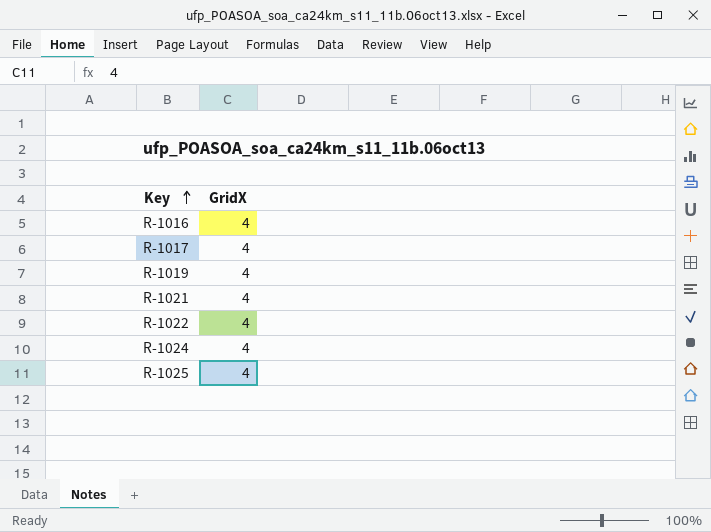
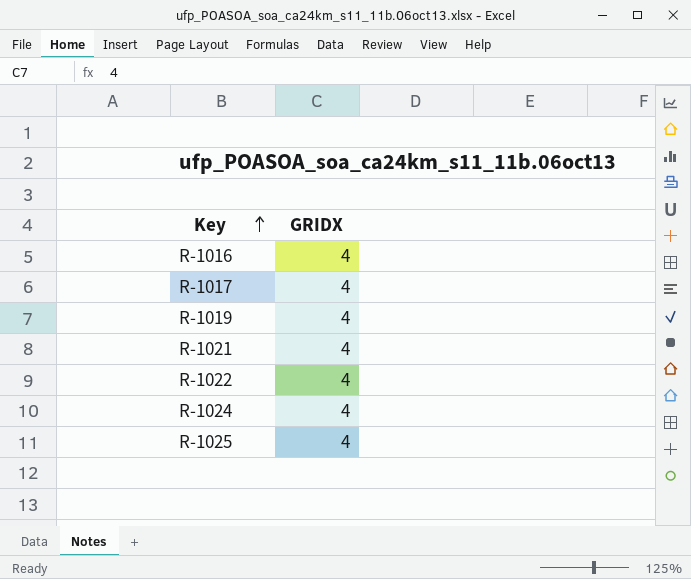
column name: GridX -> GRIDX

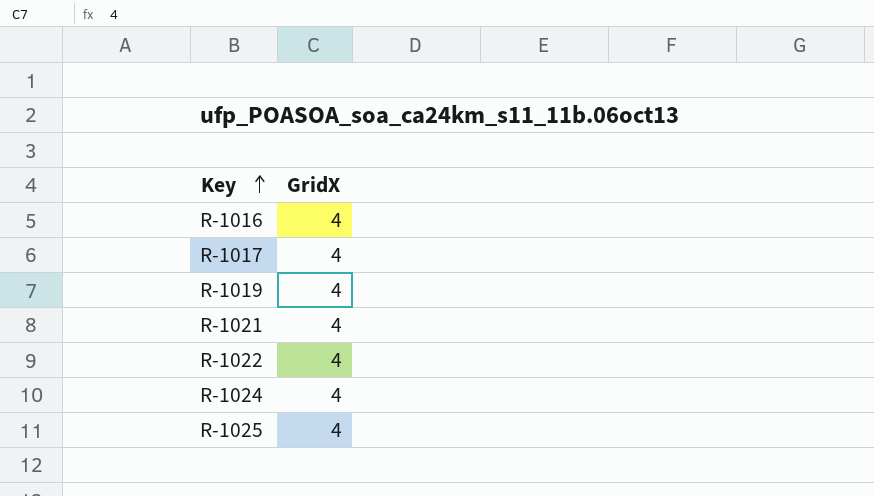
column name: GRIDX -> GridX

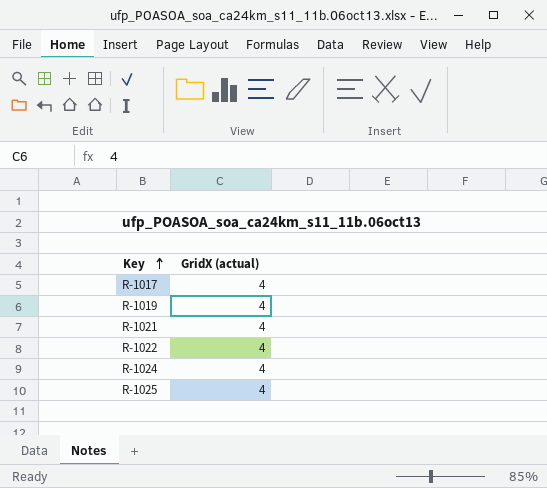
column name: GridX -> GridX (actual)
row R-1016: 4 -> none

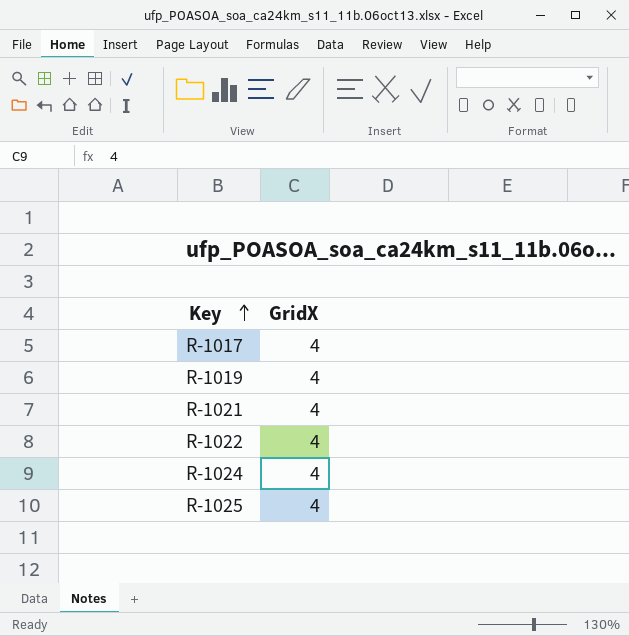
column name: GridX (actual) -> GridX

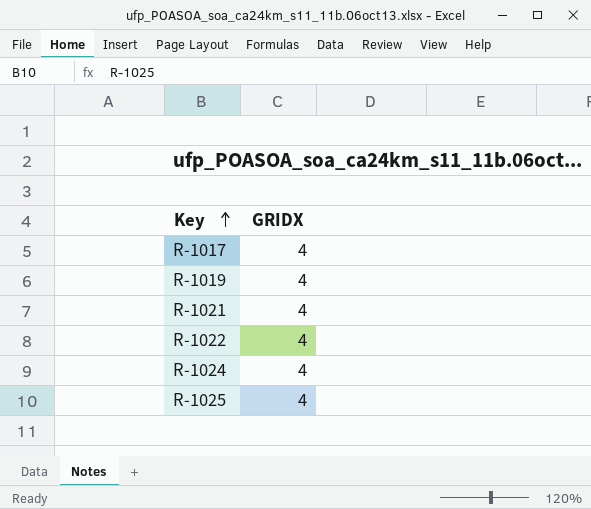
column name: GridX -> GRIDX

